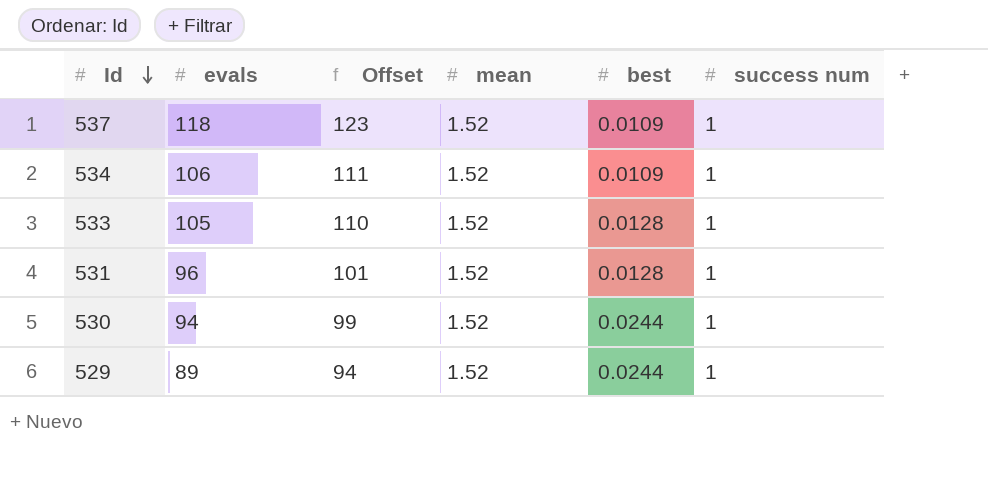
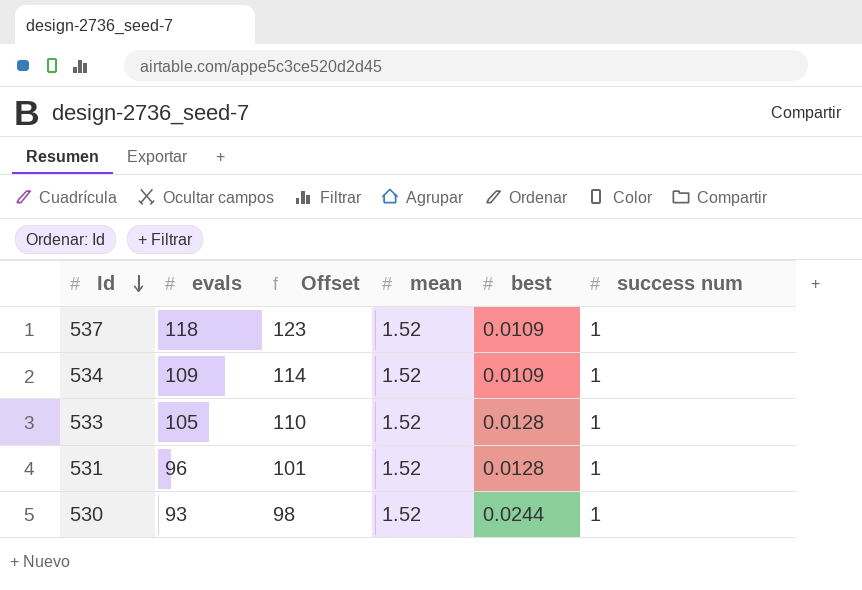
row 529: 89 | 94 | 1.52 | 0.0244 | 1 -> none
534 | evals: 106 -> 109
534 | Offset: 111 -> 114
530 | evals: 94 -> 93
530 | Offset: 99 -> 98

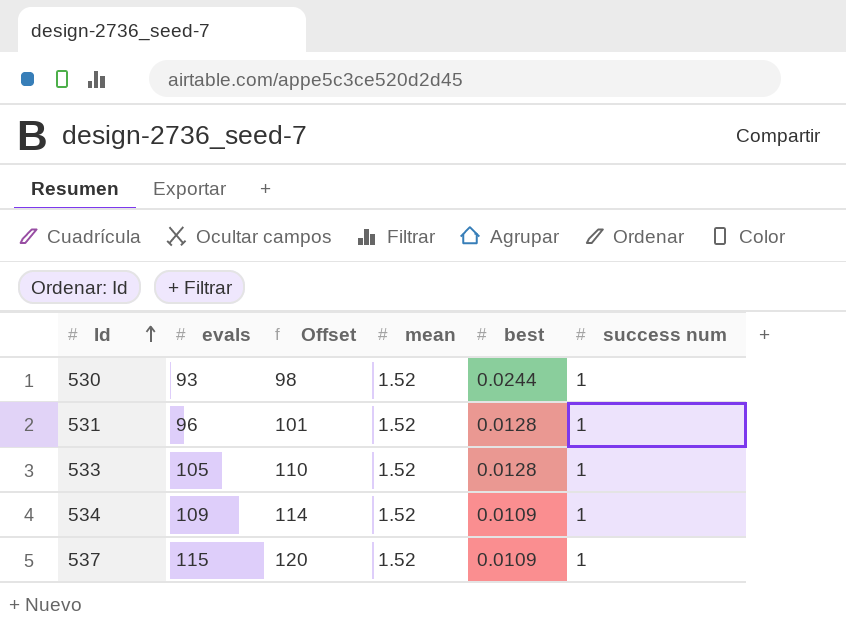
row order: Id descending -> Id ascending
537 | evals: 118 -> 115
537 | Offset: 123 -> 120

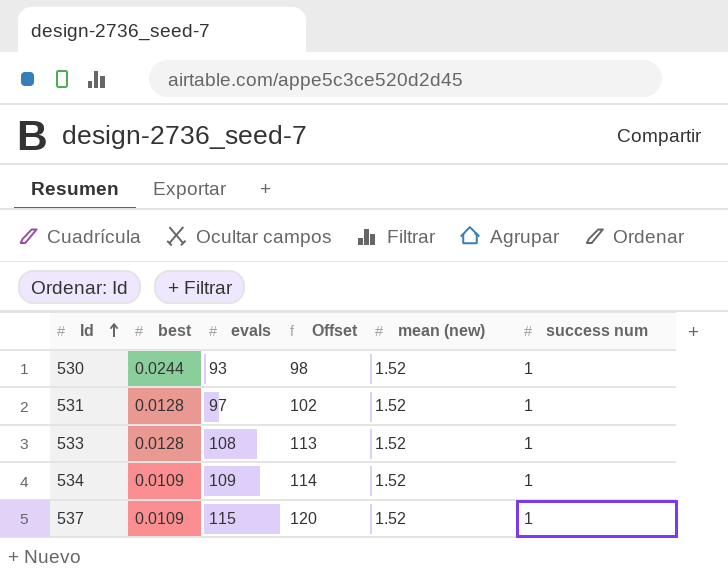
column best | position: 5 -> 2
column name: mean -> mean (new)
531 | evals: 96 -> 97
531 | Offset: 101 -> 102
533 | evals: 105 -> 108
533 | Offset: 110 -> 113

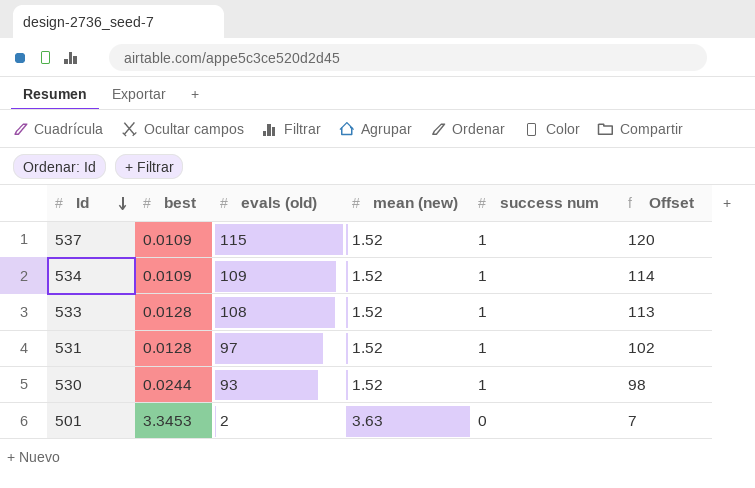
row order: Id ascending -> Id descending
column name: evals -> evals (old)
column Offset | position: 4 -> 6
row 501: none -> 3.3453 | 2 | 3.63 | 0 | 7

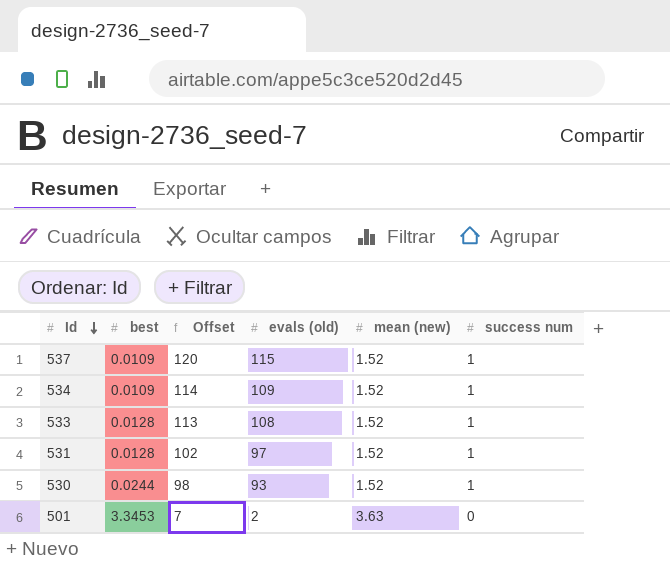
column Offset | position: 6 -> 3

